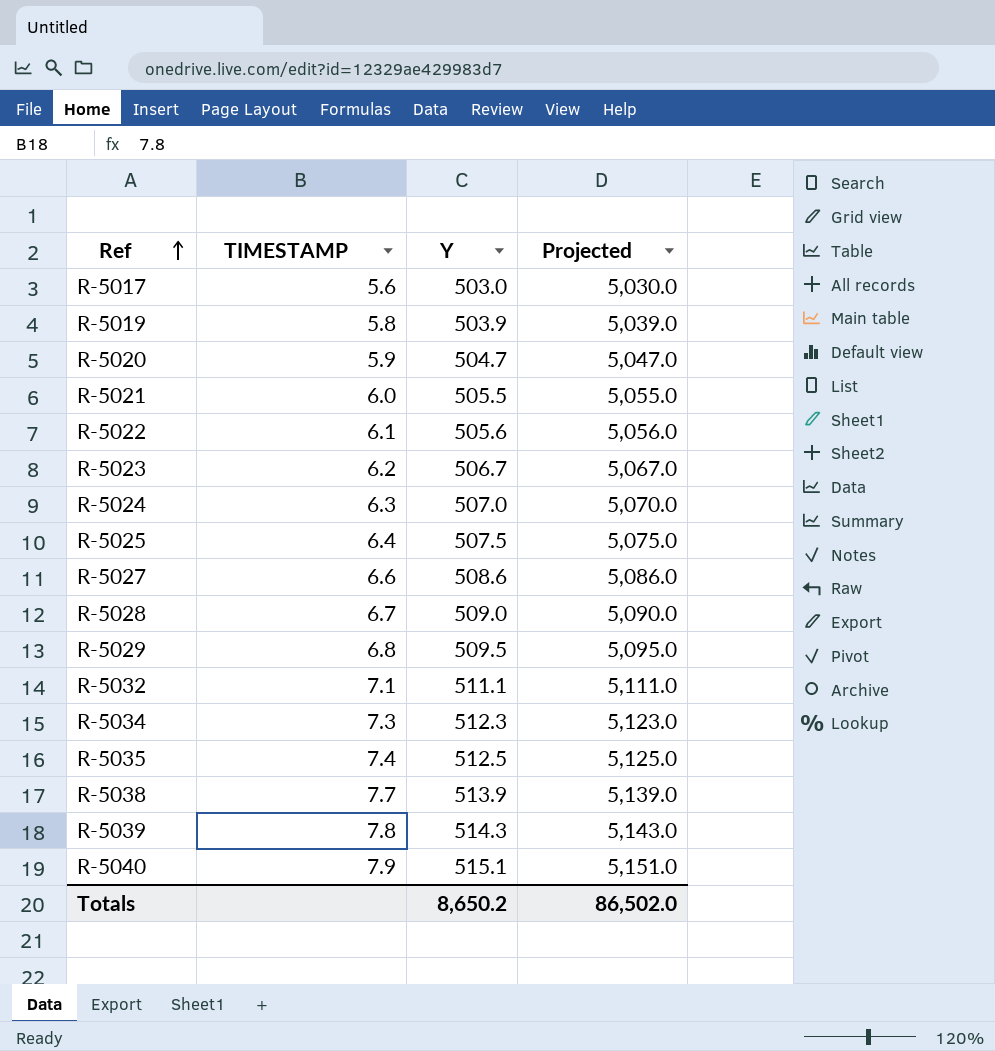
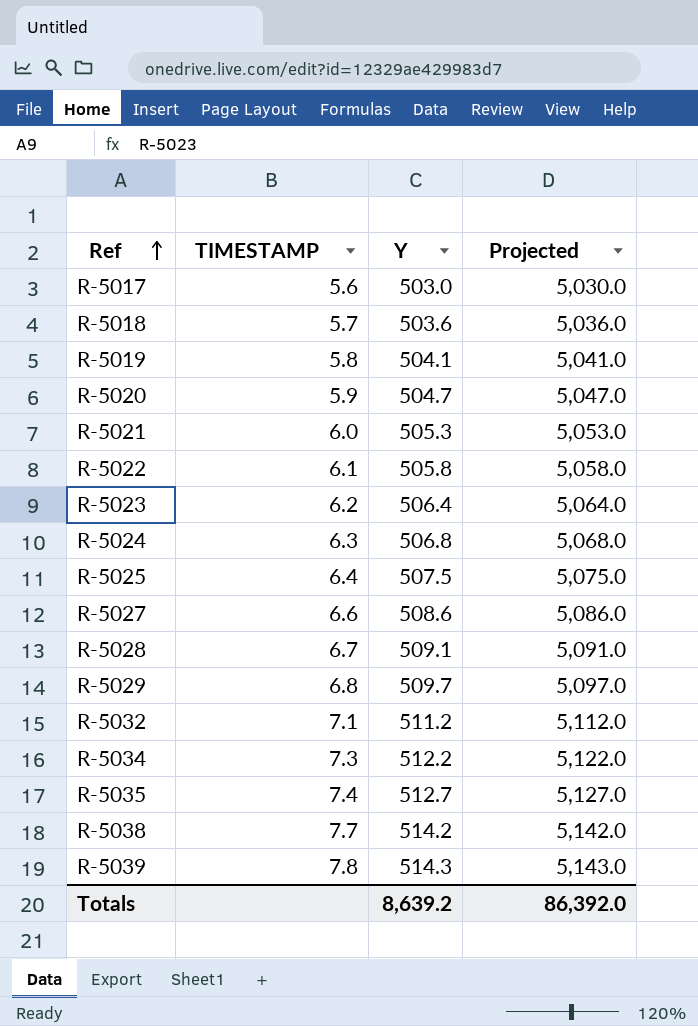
row R-5040: 7.9 | 515.1 | 5,151.0 -> none
row R-5018: none -> 5.7 | 503.6 | 5,036.0
R-5019 | Y: 503.9 -> 504.1
R-5019 | Projected: 5,039.0 -> 5,041.0
R-5021 | Y: 505.5 -> 505.3
R-5021 | Projected: 5,055.0 -> 5,053.0
R-5022 | Y: 505.6 -> 505.8
R-5022 | Projected: 5,056.0 -> 5,058.0
R-5023 | Y: 506.7 -> 506.4
R-5023 | Projected: 5,067.0 -> 5,064.0
R-5024 | Y: 507.0 -> 506.8
R-5024 | Projected: 5,070.0 -> 5,068.0
R-5028 | Y: 509.0 -> 509.1
R-5028 | Projected: 5,090.0 -> 5,091.0
R-5029 | Y: 509.5 -> 509.7
R-5029 | Projected: 5,095.0 -> 5,097.0
R-5032 | Y: 511.1 -> 511.2
R-5032 | Projected: 5,111.0 -> 5,112.0
R-5034 | Y: 512.3 -> 512.2
R-5034 | Projected: 5,123.0 -> 5,122.0
R-5035 | Y: 512.5 -> 512.7
R-5035 | Projected: 5,125.0 -> 5,127.0
R-5038 | Y: 513.9 -> 514.2
R-5038 | Projected: 5,139.0 -> 5,142.0
Totals | Y: 8,650.2 -> 8,639.2
Totals | Projected: 86,502.0 -> 86,392.0

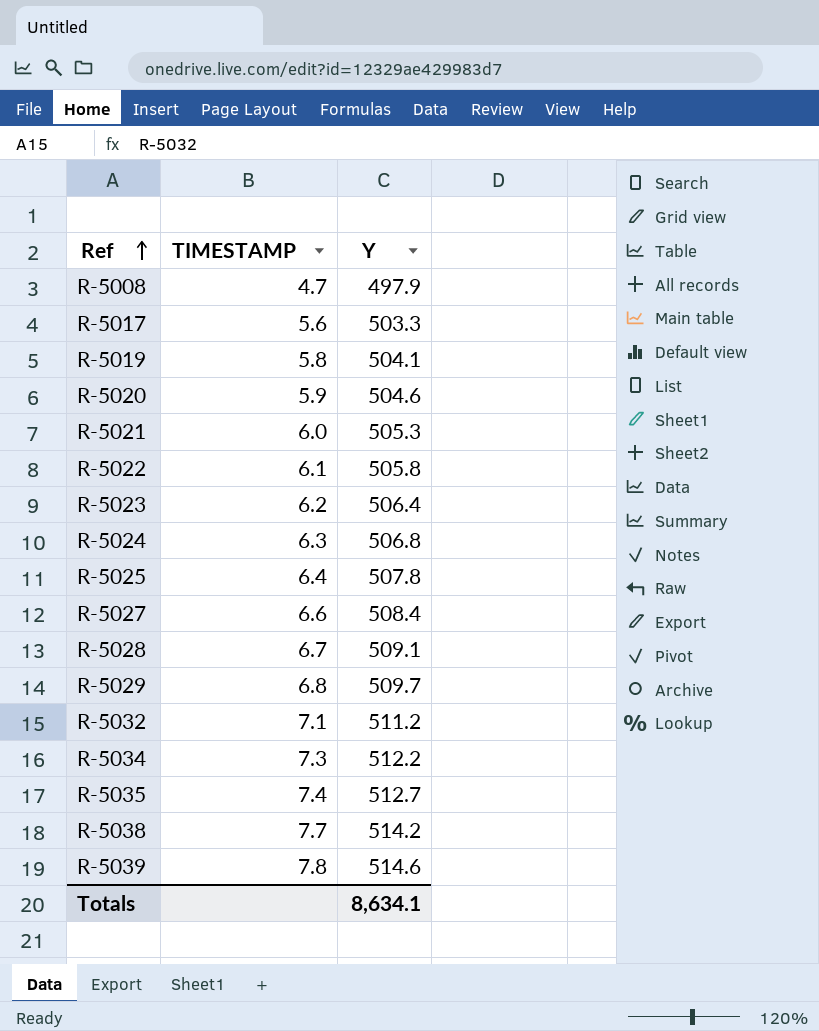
column Projected | formula: [Y] * 10 -> none
row R-5018: 5.7 | 503.6 | 5,036.0 -> none
row R-5008: none -> 4.7 | 497.9
R-5017 | Y: 503.0 -> 503.3
R-5020 | Y: 504.7 -> 504.6
R-5025 | Y: 507.5 -> 507.8
R-5027 | Y: 508.6 -> 508.4
R-5039 | Y: 514.3 -> 514.6
Totals | Y: 8,639.2 -> 8,634.1

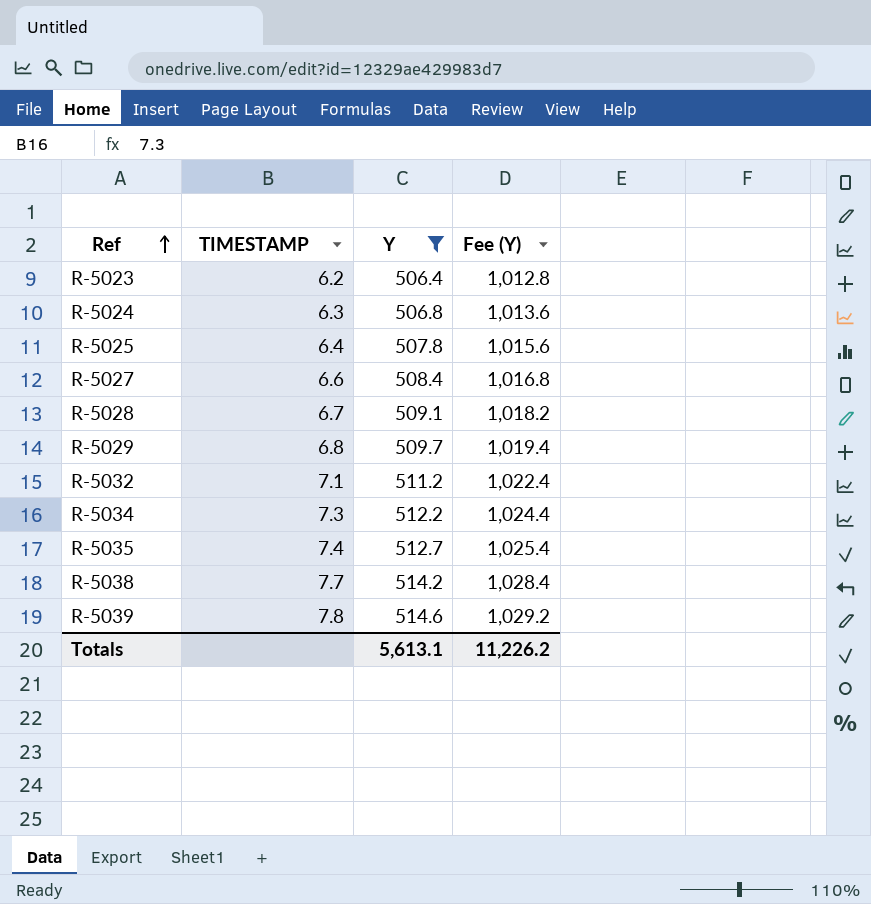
filter: none -> Y >= 506.4
column Fee (Y) | formula: none -> [Y] * 2
Totals | Y: 8,634.1 -> 5,613.1

